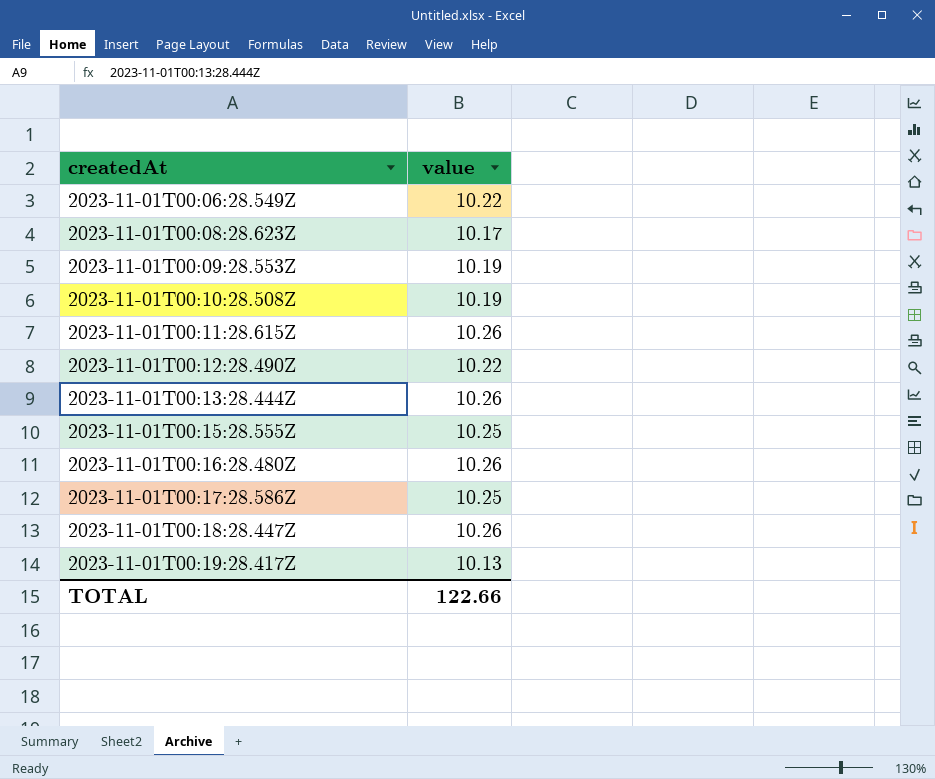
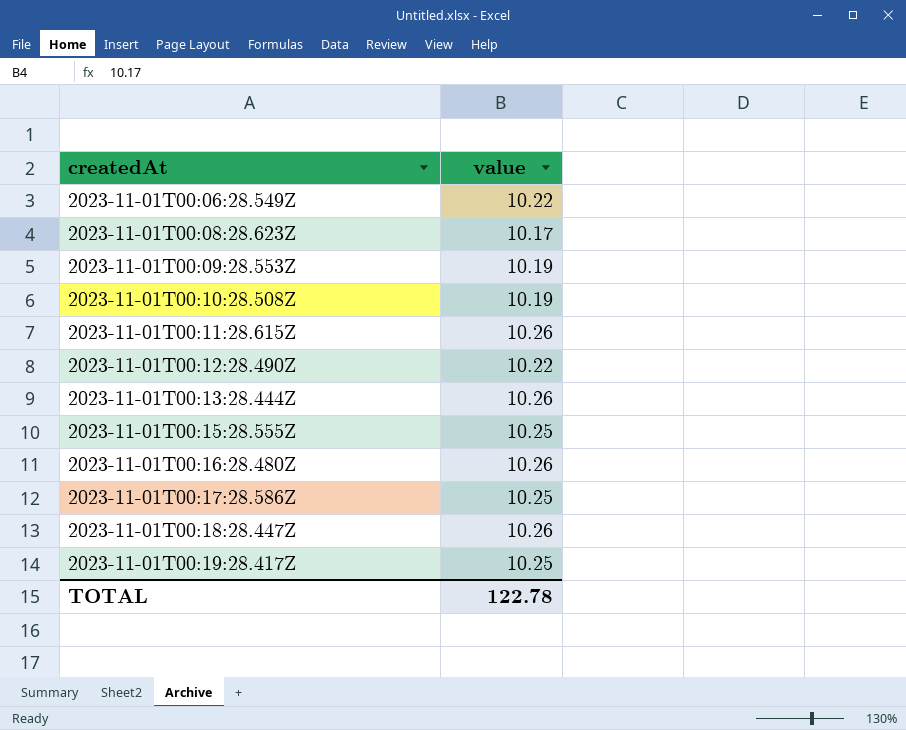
2023-11-01T00:19:28.417Z | value: 10.13 -> 10.25
TOTAL | value: 122.66 -> 122.78

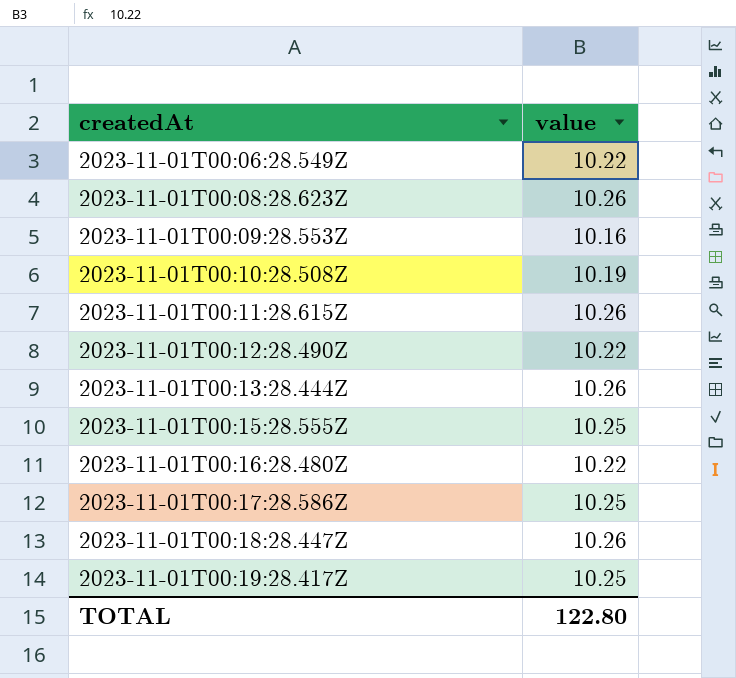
2023-11-01T00:08:28.623Z | value: 10.17 -> 10.26
2023-11-01T00:09:28.553Z | value: 10.19 -> 10.16
2023-11-01T00:16:28.480Z | value: 10.26 -> 10.22
TOTAL | value: 122.78 -> 122.80

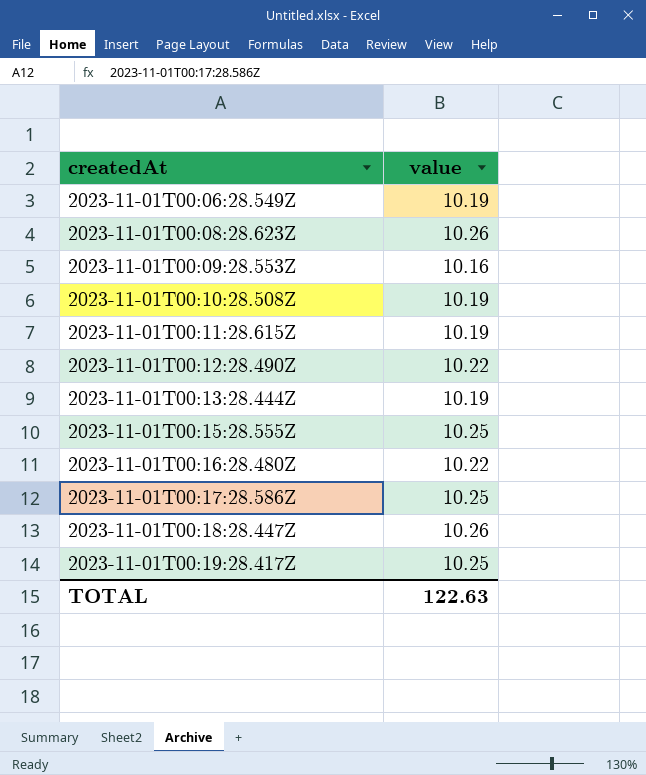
2023-11-01T00:06:28.549Z | value: 10.22 -> 10.19
2023-11-01T00:11:28.615Z | value: 10.26 -> 10.19
2023-11-01T00:13:28.444Z | value: 10.26 -> 10.19
TOTAL | value: 122.80 -> 122.63

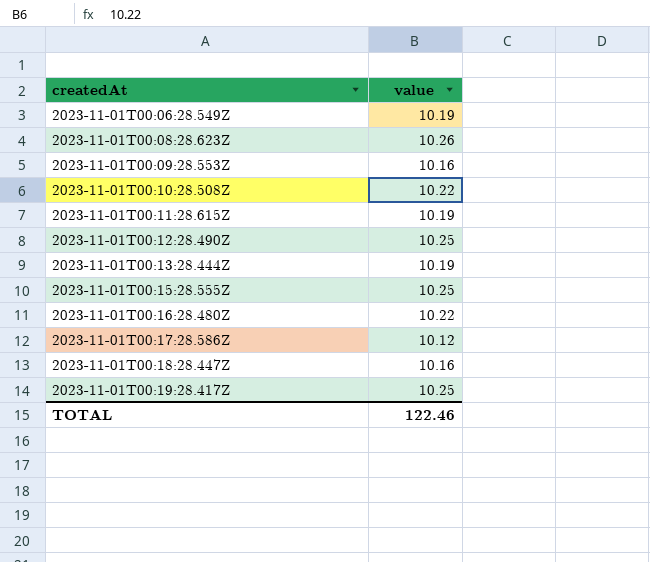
2023-11-01T00:10:28.508Z | value: 10.19 -> 10.22
2023-11-01T00:12:28.490Z | value: 10.22 -> 10.25
2023-11-01T00:17:28.586Z | value: 10.25 -> 10.12
2023-11-01T00:18:28.447Z | value: 10.26 -> 10.16
TOTAL | value: 122.63 -> 122.46

